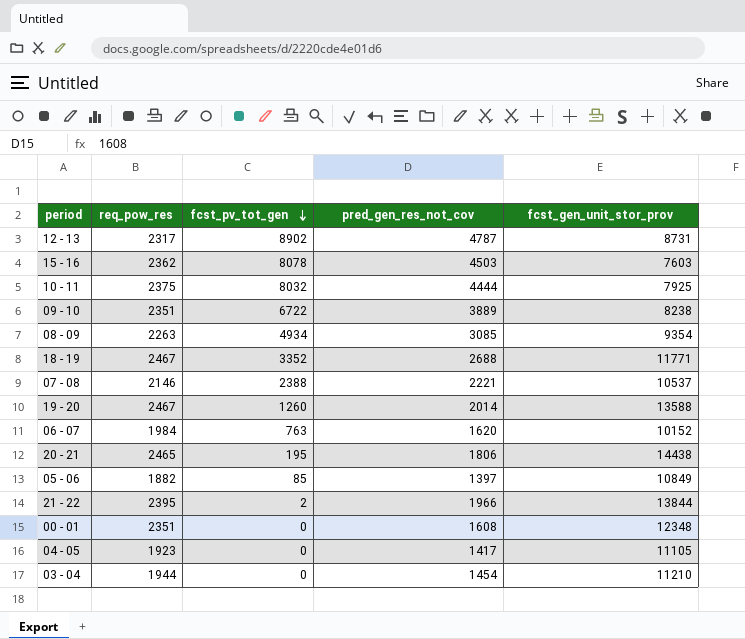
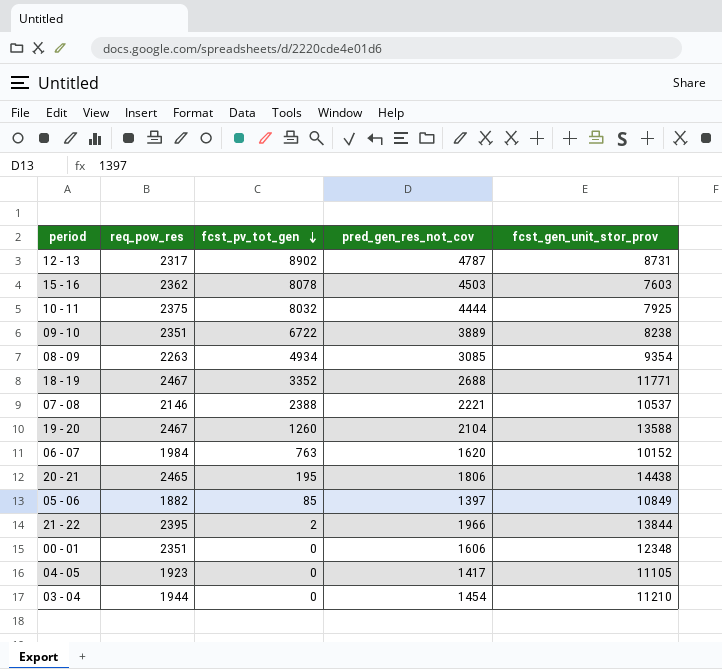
19 - 20 | pred_gen_res_not_cov: 2014 -> 2104
00 - 01 | pred_gen_res_not_cov: 1608 -> 1606

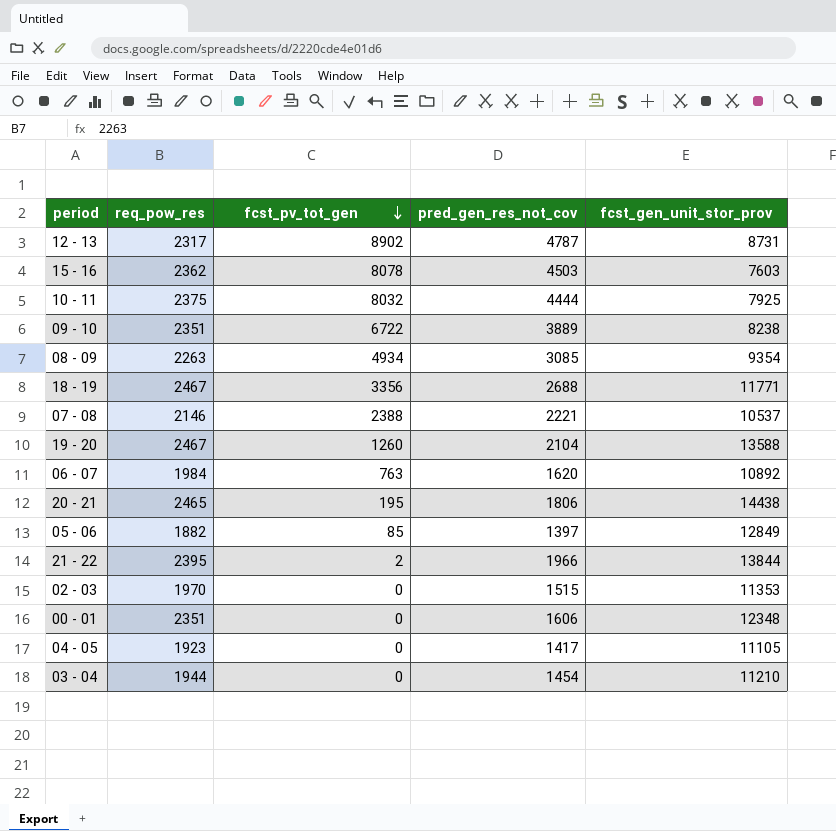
18 - 19 | fcst_pv_tot_gen: 3352 -> 3356
06 - 07 | fcst_gen_unit_stor_prov: 10152 -> 10892
05 - 06 | fcst_gen_unit_stor_prov: 10849 -> 12849
row 02 - 03: none -> 1970 | 0 | 1515 | 11353

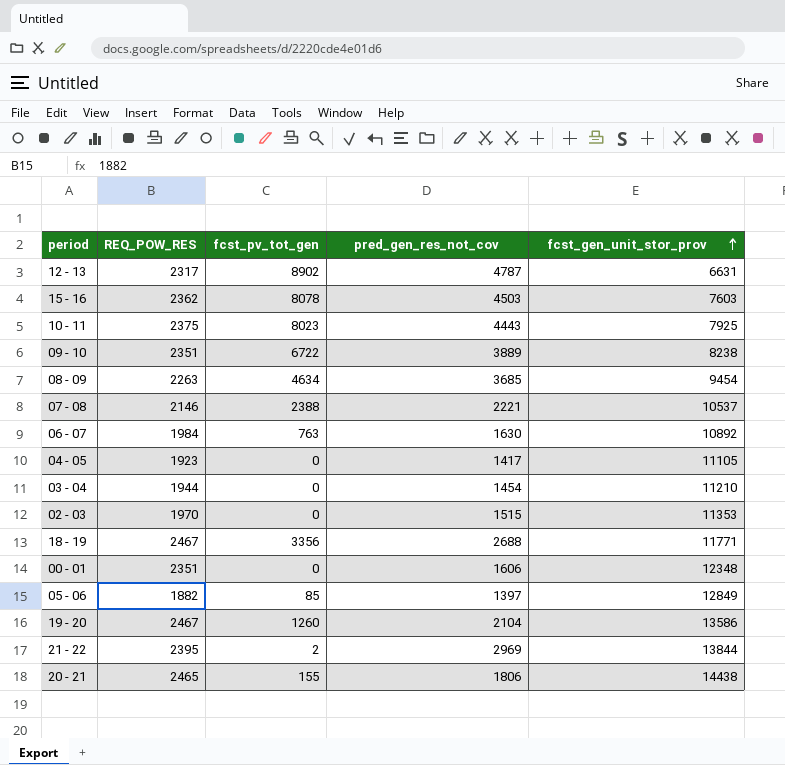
row order: fcst_pv_tot_gen descending -> fcst_gen_unit_stor_prov ascending
column name: req_pow_res -> REQ_POW_RES
12 - 13 | fcst_gen_unit_stor_prov: 8731 -> 6631
10 - 11 | fcst_pv_tot_gen: 8032 -> 8023
10 - 11 | pred_gen_res_not_cov: 4444 -> 4443
08 - 09 | fcst_pv_tot_gen: 4934 -> 4634
08 - 09 | pred_gen_res_not_cov: 3085 -> 3685
08 - 09 | fcst_gen_unit_stor_prov: 9354 -> 9454
06 - 07 | pred_gen_res_not_cov: 1620 -> 1630
19 - 20 | fcst_gen_unit_stor_prov: 13588 -> 13586
21 - 22 | pred_gen_res_not_cov: 1966 -> 2969
20 - 21 | fcst_pv_tot_gen: 195 -> 155

